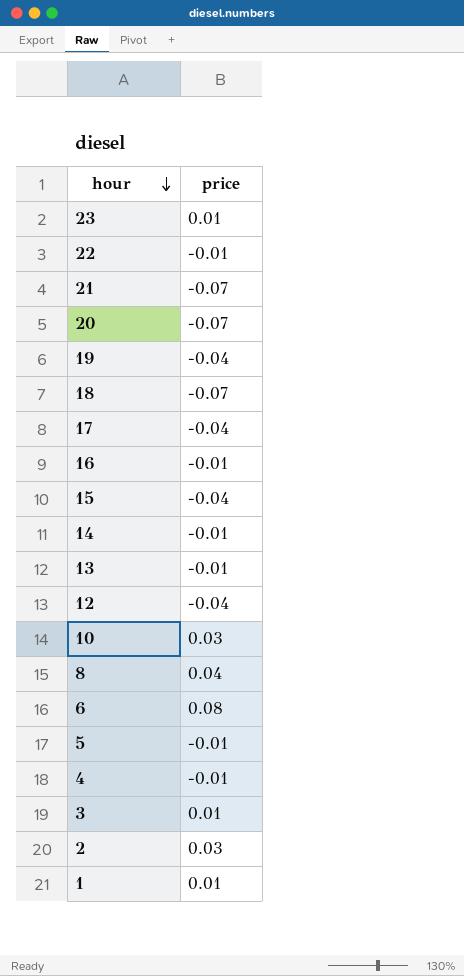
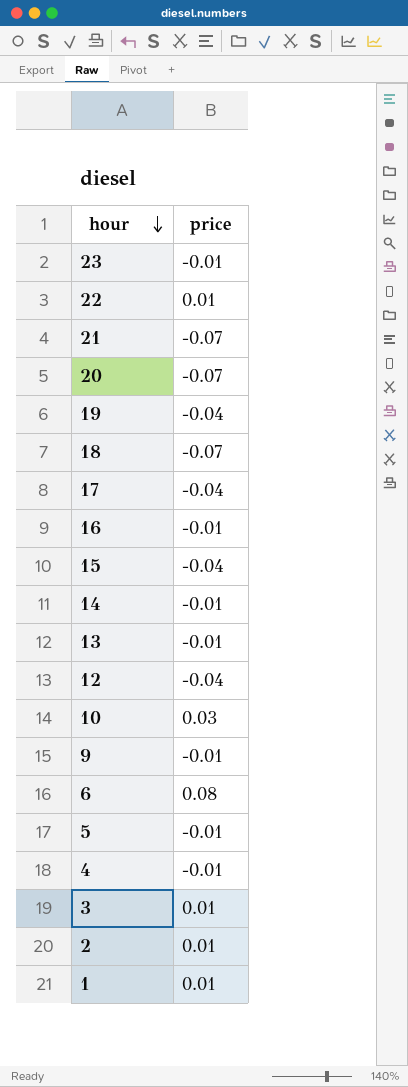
row 8: 0.04 -> none
23 | price: 0.01 -> -0.01
22 | price: -0.01 -> 0.01
row 9: none -> -0.01
2 | price: 0.03 -> 0.01

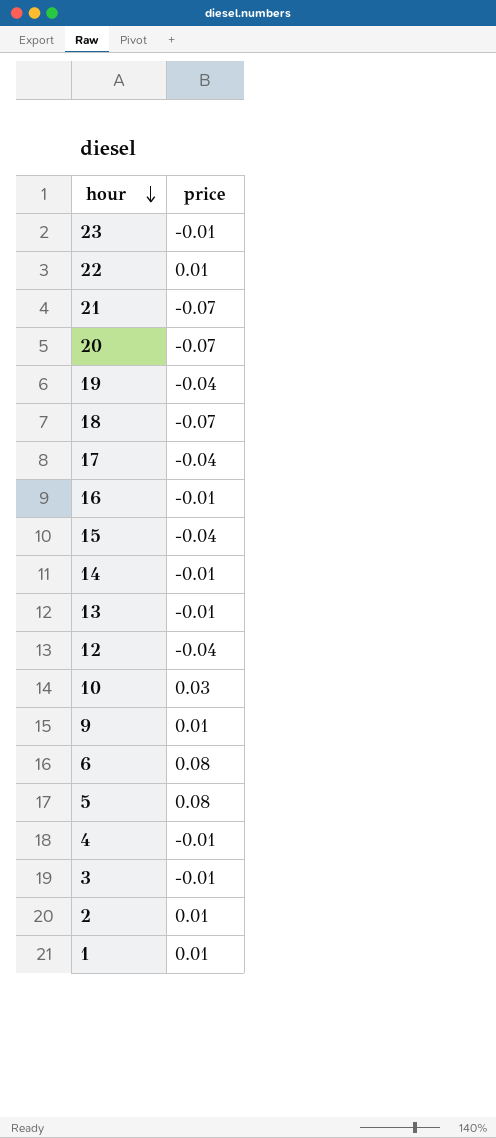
9 | price: -0.01 -> 0.01
5 | price: -0.01 -> 0.08
3 | price: 0.01 -> -0.01

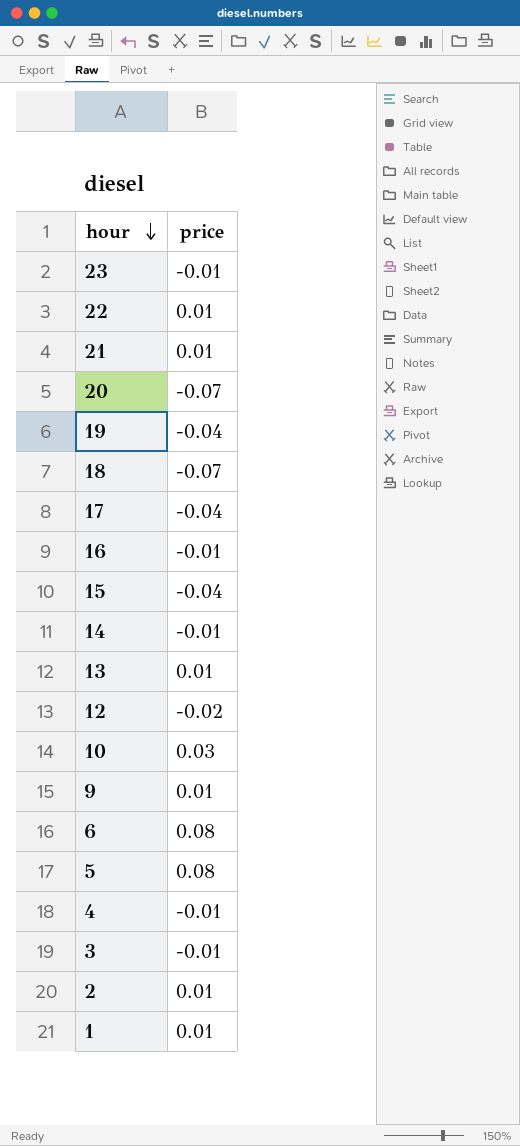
21 | price: -0.07 -> 0.01
13 | price: -0.01 -> 0.01
12 | price: -0.04 -> -0.02

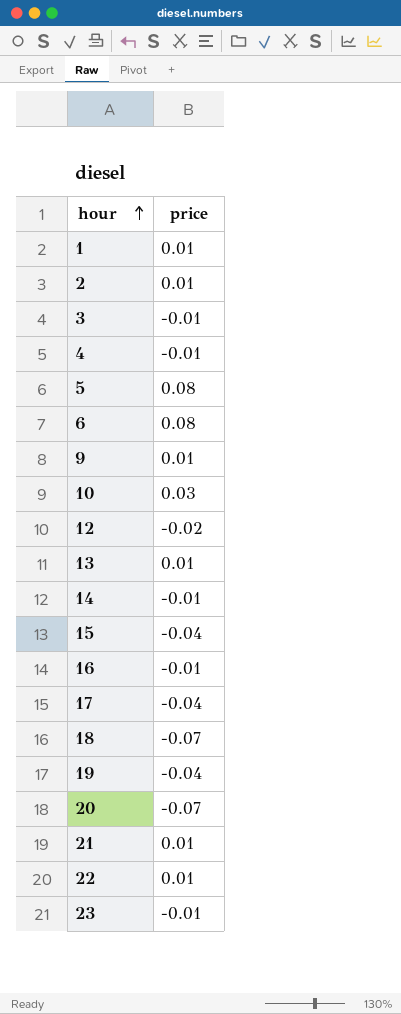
row order: hour descending -> hour ascending

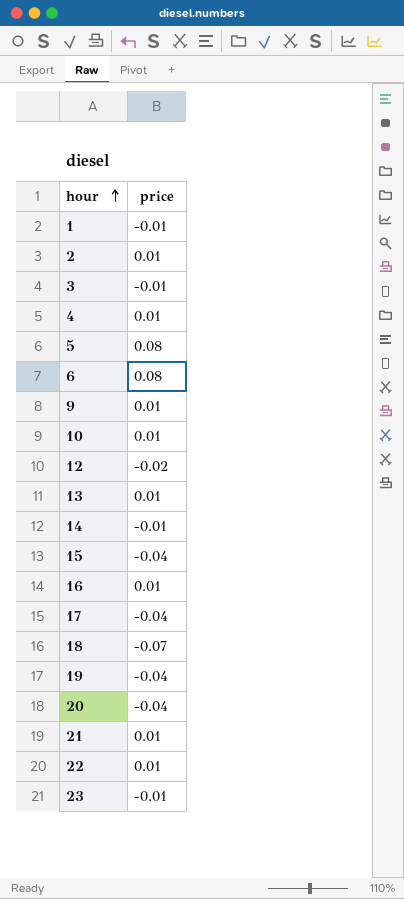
1 | price: 0.01 -> -0.01
4 | price: -0.01 -> 0.01
10 | price: 0.03 -> 0.01
16 | price: -0.01 -> 0.01
20 | price: -0.07 -> -0.04

